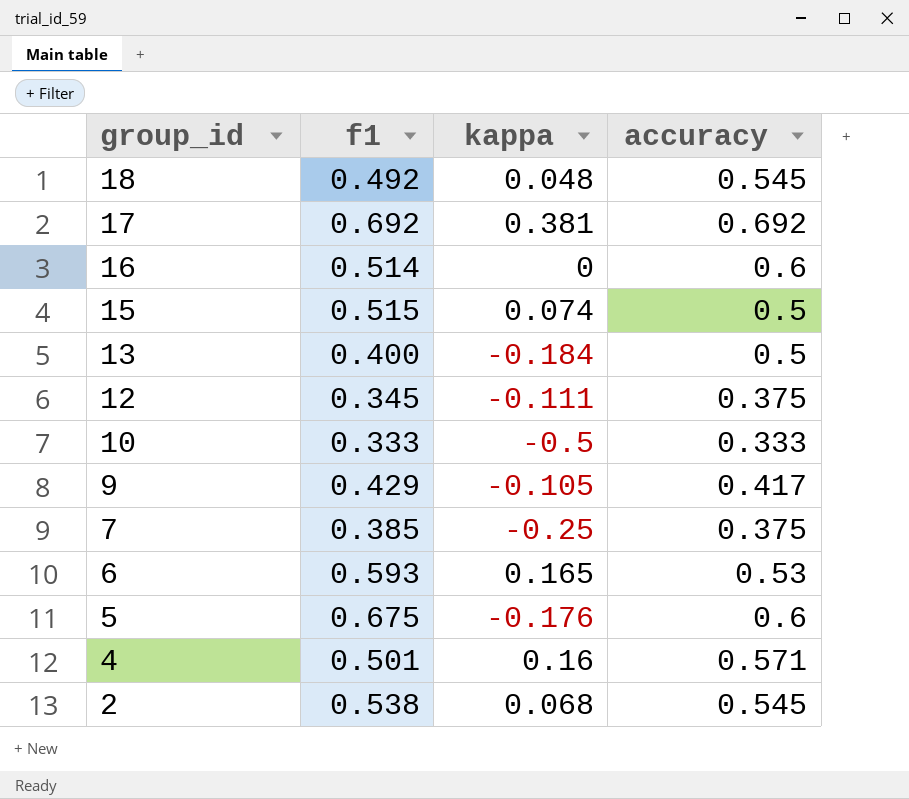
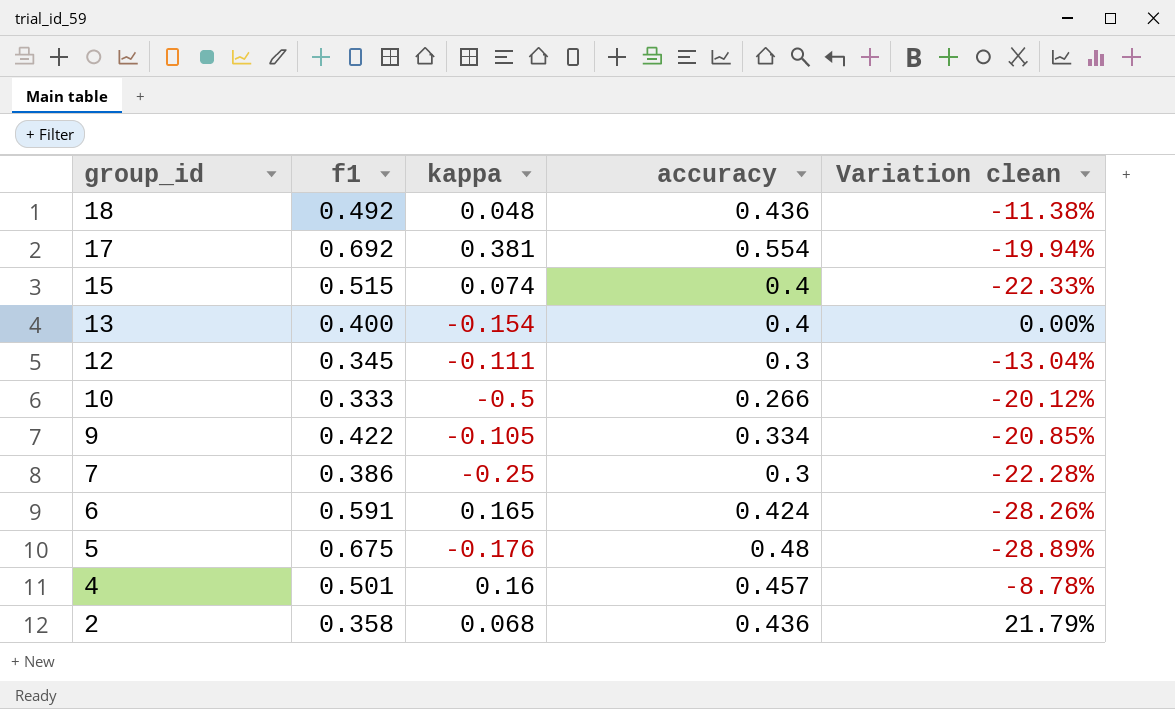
column Variation clean | formula: none -> ([accuracy] - [f1]) / [f1]
row 16: 0.514 | 0 | 0.6 -> none
18 | accuracy: 0.545 -> 0.436
17 | accuracy: 0.692 -> 0.554
15 | accuracy: 0.5 -> 0.4
13 | kappa: -0.184 -> -0.154
13 | accuracy: 0.5 -> 0.4
12 | accuracy: 0.375 -> 0.3
10 | accuracy: 0.333 -> 0.266
9 | f1: 0.429 -> 0.422
9 | accuracy: 0.417 -> 0.334
7 | f1: 0.385 -> 0.386
7 | accuracy: 0.375 -> 0.3
6 | f1: 0.593 -> 0.591
6 | accuracy: 0.53 -> 0.424
5 | accuracy: 0.6 -> 0.48
4 | accuracy: 0.571 -> 0.457
2 | f1: 0.538 -> 0.358
2 | accuracy: 0.545 -> 0.436

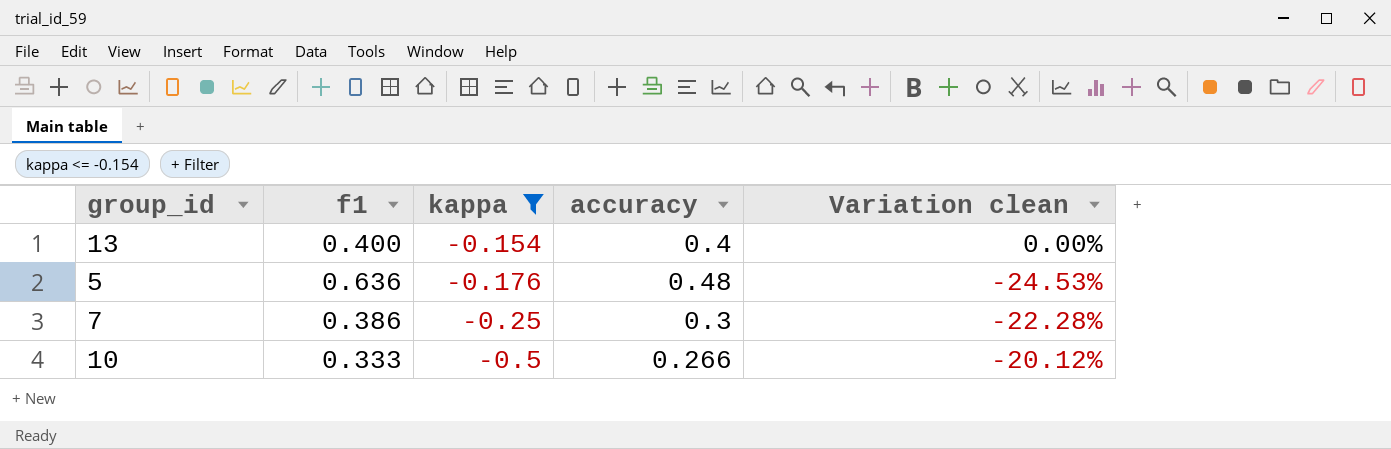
filter: none -> kappa <= -0.154
row order: group_id descending -> kappa descending
5 | f1: 0.675 -> 0.636
5 | Variation clean: -28.89% -> -24.53%

